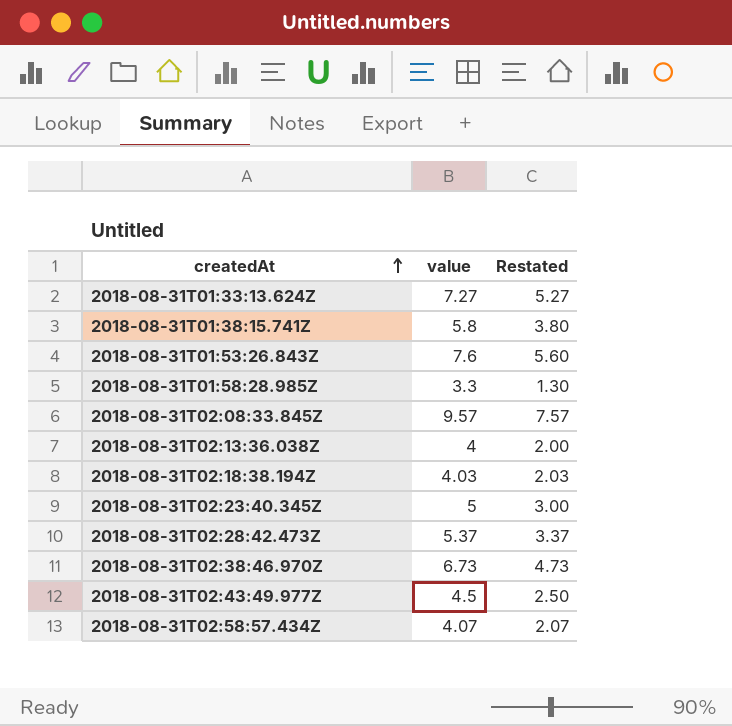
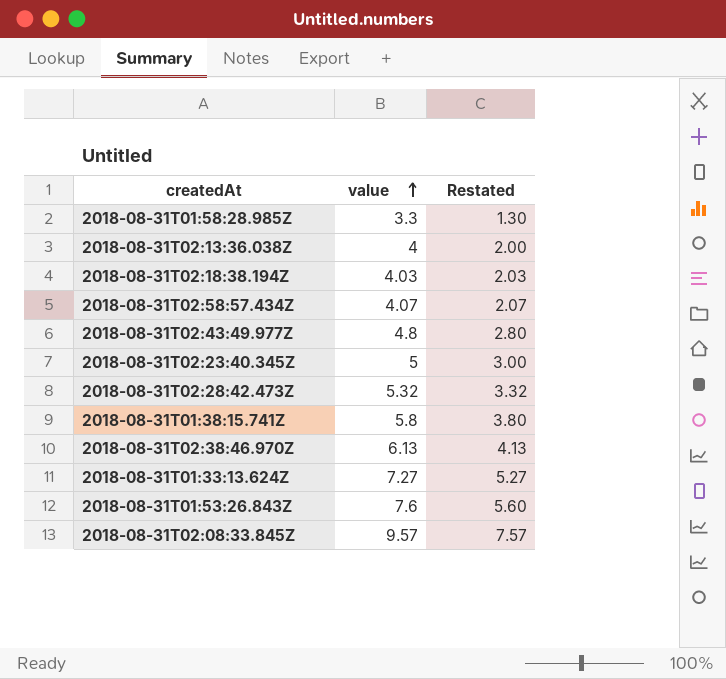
row order: createdAt ascending -> value ascending
2018-08-31T02:43:49.977Z | value: 4.5 -> 4.8
2018-08-31T02:43:49.977Z | Restated: 2.50 -> 2.80
2018-08-31T02:28:42.473Z | value: 5.37 -> 5.32
2018-08-31T02:28:42.473Z | Restated: 3.37 -> 3.32
2018-08-31T02:38:46.970Z | value: 6.73 -> 6.13
2018-08-31T02:38:46.970Z | Restated: 4.73 -> 4.13

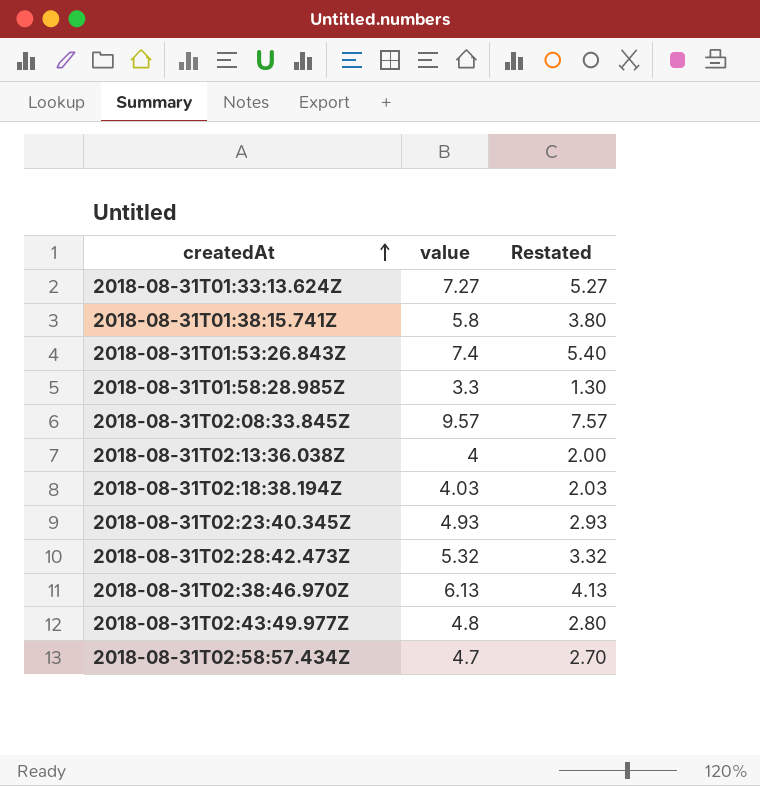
row order: value ascending -> createdAt ascending
2018-08-31T01:53:26.843Z | value: 7.6 -> 7.4
2018-08-31T01:53:26.843Z | Restated: 5.60 -> 5.40
2018-08-31T02:23:40.345Z | value: 5 -> 4.93
2018-08-31T02:23:40.345Z | Restated: 3.00 -> 2.93
2018-08-31T02:58:57.434Z | value: 4.07 -> 4.7
2018-08-31T02:58:57.434Z | Restated: 2.07 -> 2.70

